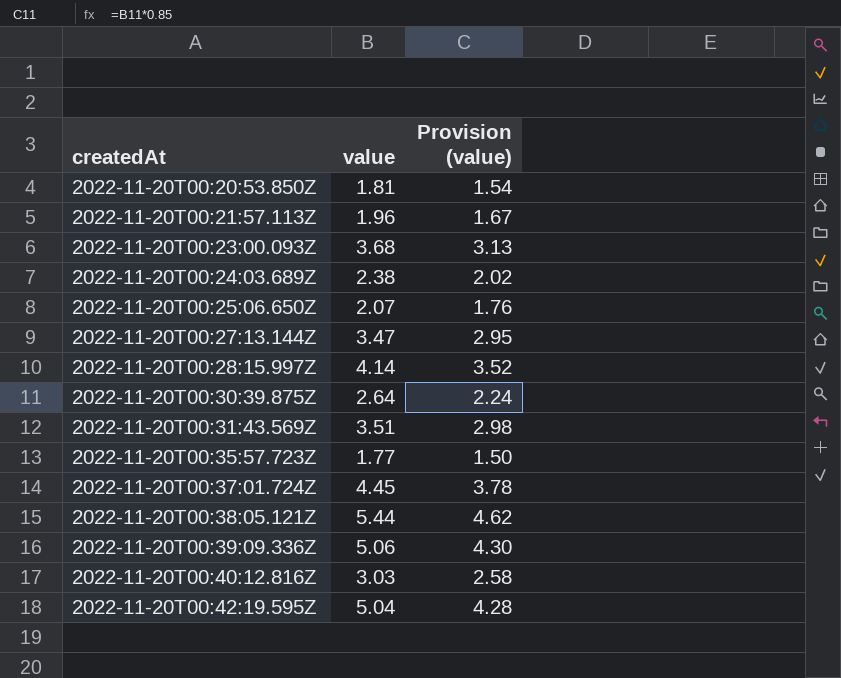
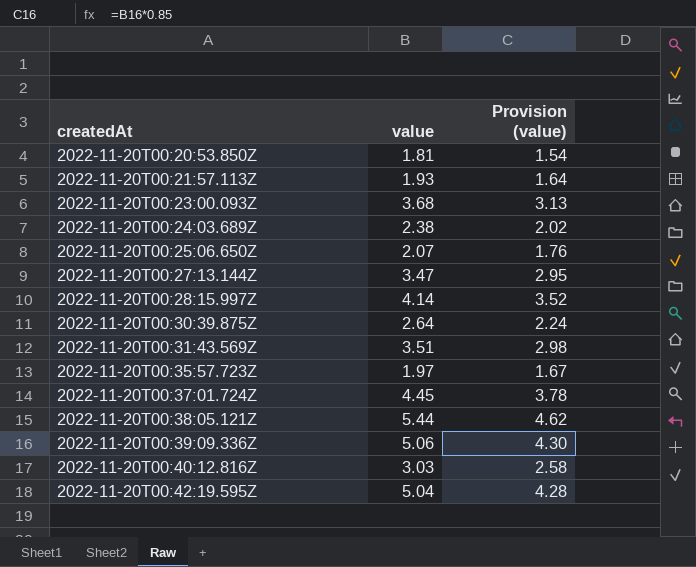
2022-11-20T00:21:57.113Z | value: 1.96 -> 1.93
2022-11-20T00:21:57.113Z | Provision (value): 1.67 -> 1.64
2022-11-20T00:35:57.723Z | value: 1.77 -> 1.97
2022-11-20T00:35:57.723Z | Provision (value): 1.50 -> 1.67

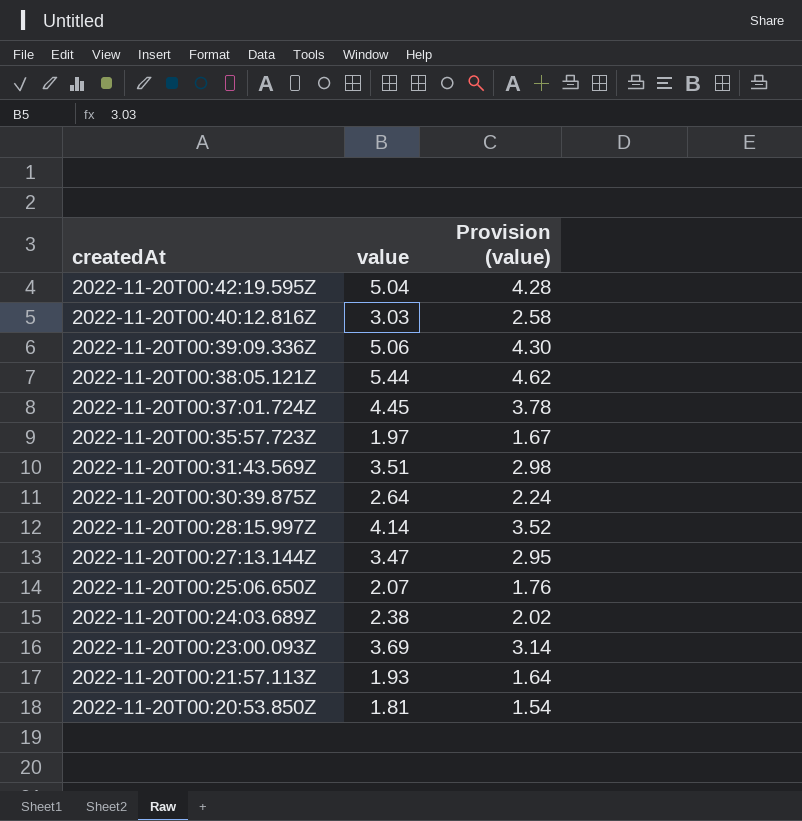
row order: createdAt ascending -> createdAt descending
2022-11-20T00:23:00.093Z | value: 3.68 -> 3.69
2022-11-20T00:23:00.093Z | Provision (value): 3.13 -> 3.14

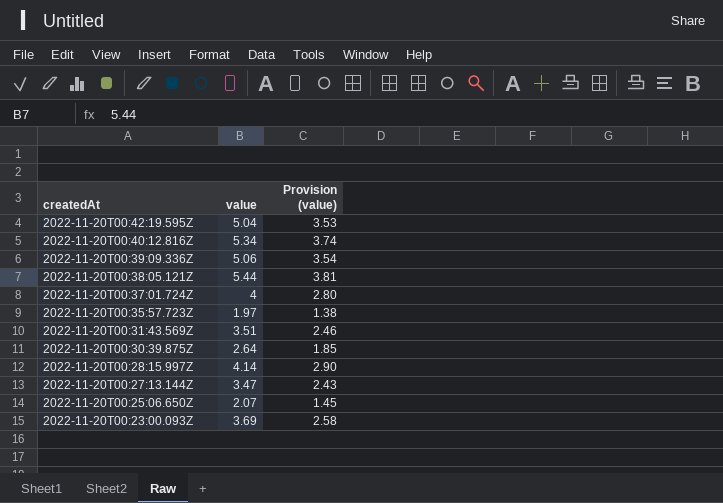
column Provision (value) | formula: [value] * 0.85 -> [value] * 0.7
row 2022-11-20T00:24:03.689Z: 2.38 | 2.02 -> none
row 2022-11-20T00:21:57.113Z: 1.93 | 1.64 -> none
row 2022-11-20T00:20:53.850Z: 1.81 | 1.54 -> none
2022-11-20T00:40:12.816Z | value: 3.03 -> 5.34
2022-11-20T00:37:01.724Z | value: 4.45 -> 4

